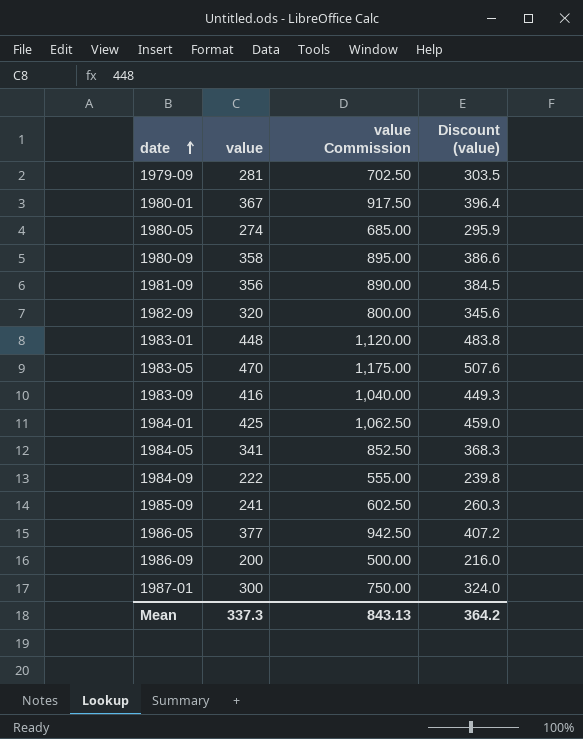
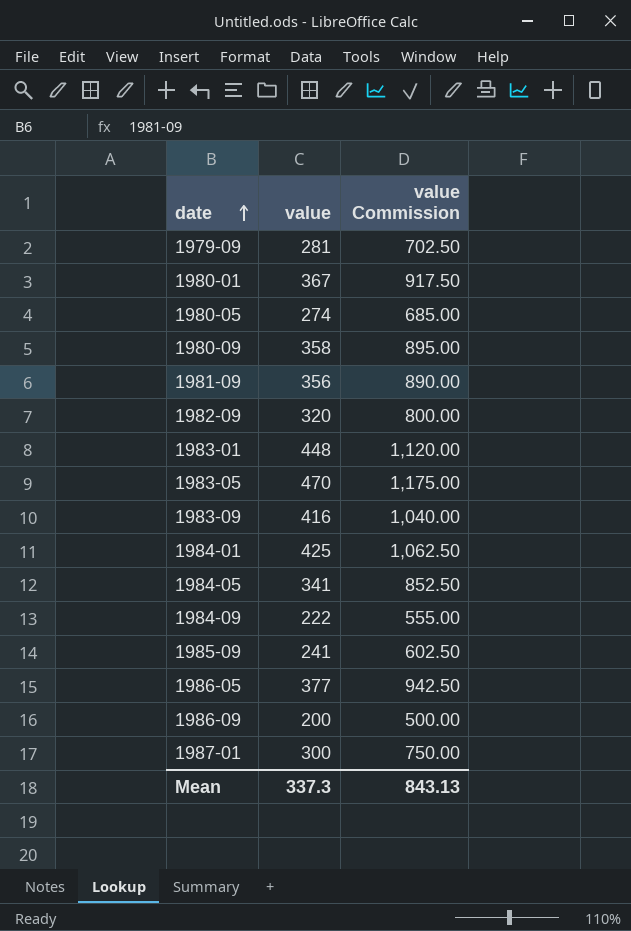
column Discount (value) | formula: [value] * 1.08 -> none

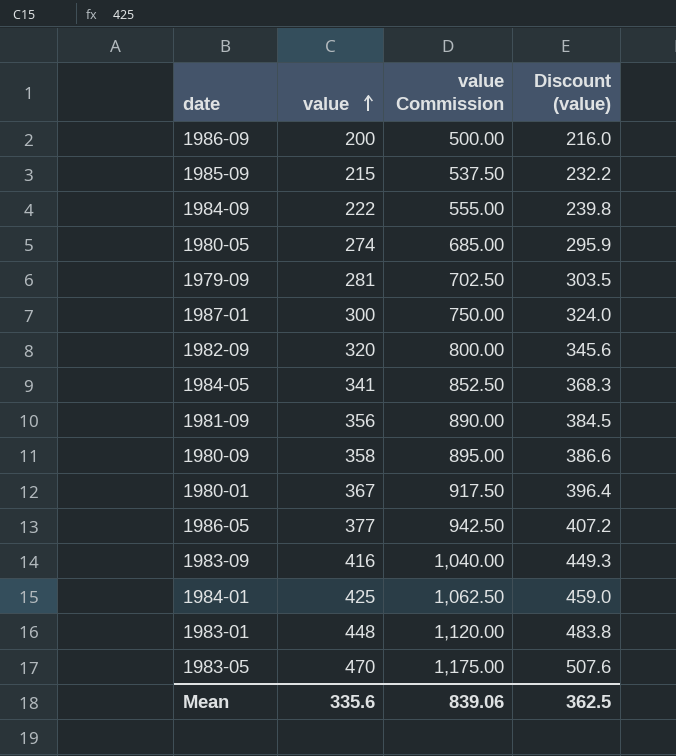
row order: date ascending -> value ascending
column Discount (value) | formula: none -> [value] * 1.08
1985-09 | value: 241 -> 215
1985-09 | value Commission: 602.50 -> 537.50
Mean | value: 337.3 -> 335.6
Mean | value Commission: 843.13 -> 839.06

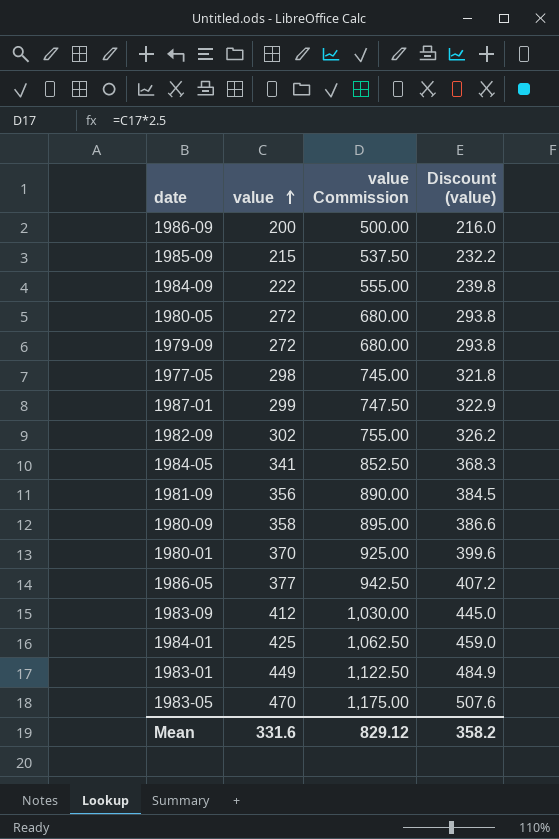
1980-05 | value: 274 -> 272
1980-05 | value Commission: 685.00 -> 680.00
1980-05 | Discount (value): 295.9 -> 293.8
1979-09 | value: 281 -> 272
1979-09 | value Commission: 702.50 -> 680.00
1979-09 | Discount (value): 303.5 -> 293.8
row 1977-05: none -> 298 | 745.00 | 321.8
1987-01 | value: 300 -> 299
1987-01 | value Commission: 750.00 -> 747.50
1987-01 | Discount (value): 324.0 -> 322.9
1982-09 | value: 320 -> 302
1982-09 | value Commission: 800.00 -> 755.00
1982-09 | Discount (value): 345.6 -> 326.2
1980-01 | value: 367 -> 370
1980-01 | value Commission: 917.50 -> 925.00
1980-01 | Discount (value): 396.4 -> 399.6
1983-09 | value: 416 -> 412
1983-09 | value Commission: 1,040.00 -> 1,030.00
1983-09 | Discount (value): 449.3 -> 445.0
1983-01 | value: 448 -> 449
1983-01 | value Commission: 1,120.00 -> 1,122.50
1983-01 | Discount (value): 483.8 -> 484.9
Mean | value: 335.6 -> 331.6
Mean | value Commission: 839.06 -> 829.12
Mean | Discount (value): 362.5 -> 358.2

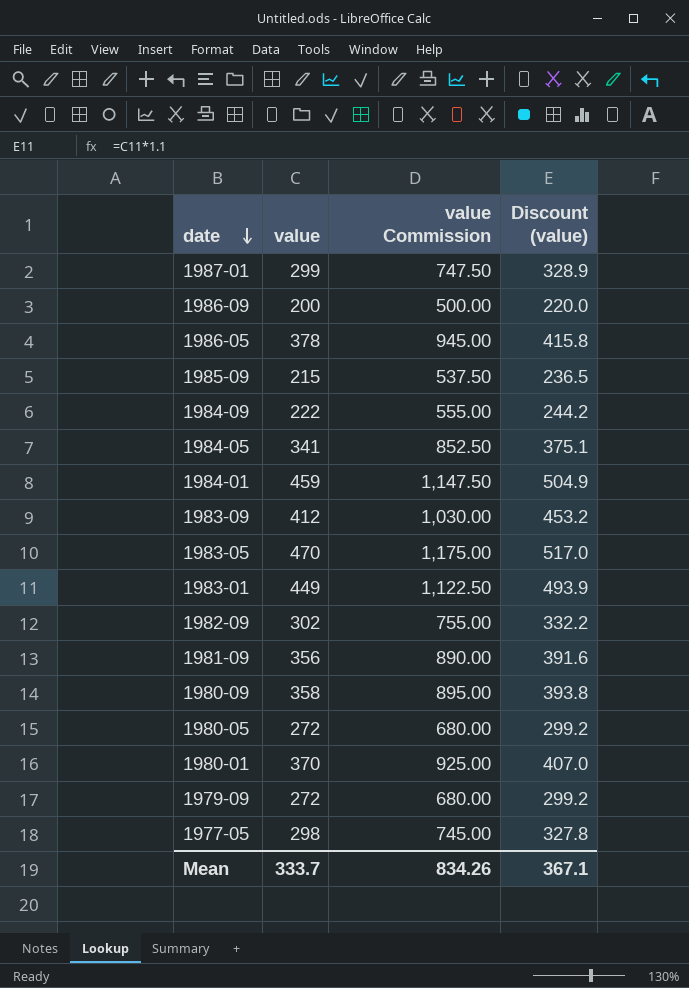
row order: value ascending -> date descending
column Discount (value) | formula: [value] * 1.08 -> [value] * 1.1
1986-05 | value: 377 -> 378
1986-05 | value Commission: 942.50 -> 945.00
1984-01 | value: 425 -> 459
1984-01 | value Commission: 1,062.50 -> 1,147.50
Mean | value: 331.6 -> 333.7
Mean | value Commission: 829.12 -> 834.26
Mean | Discount (value): 358.2 -> 367.1

